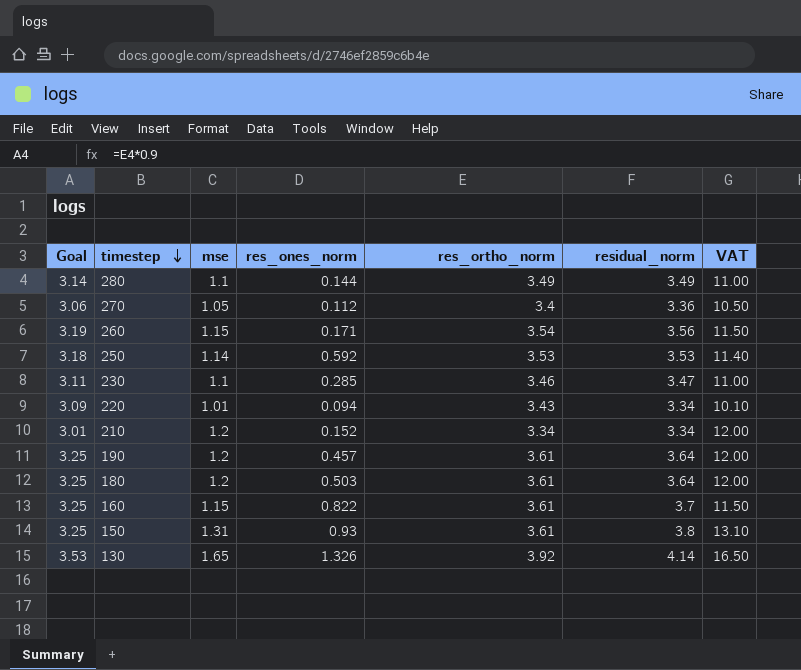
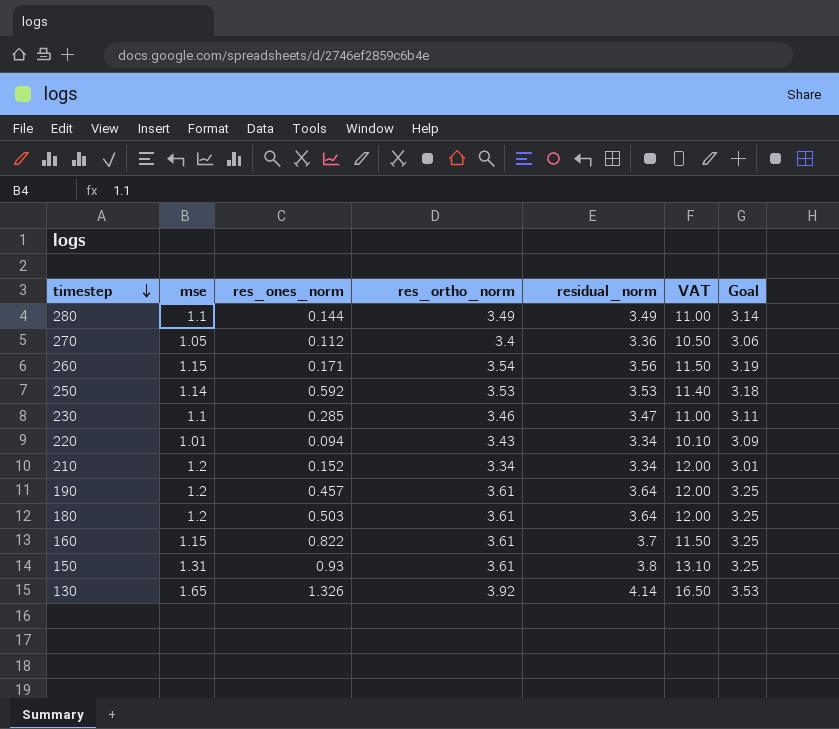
column Goal | position: 1 -> 7

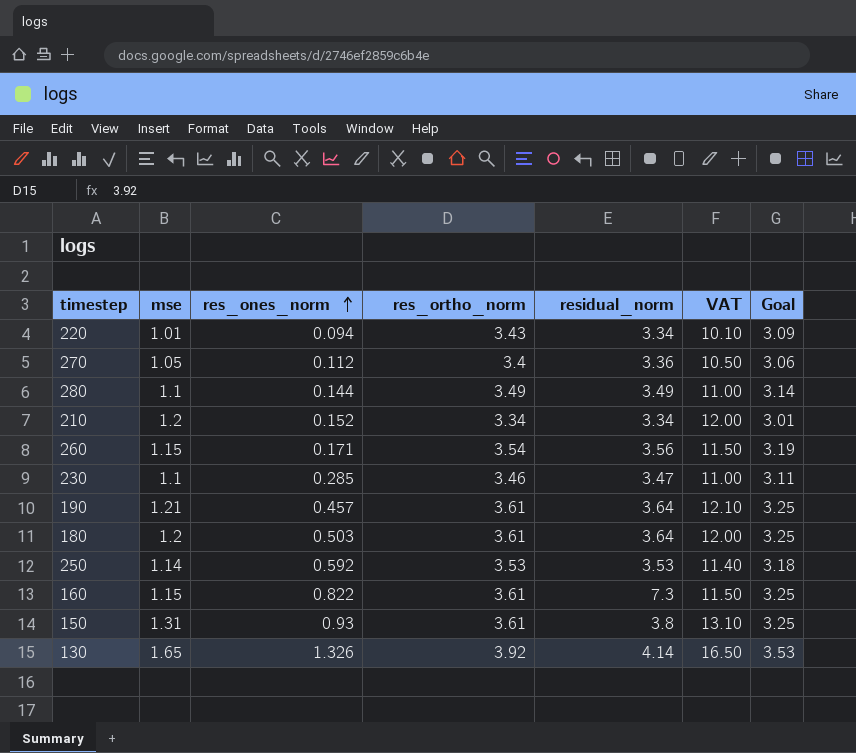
row order: timestep descending -> res_ones_norm ascending
190 | mse: 1.2 -> 1.21
190 | VAT: 12.00 -> 12.10
160 | residual_norm: 3.7 -> 7.3

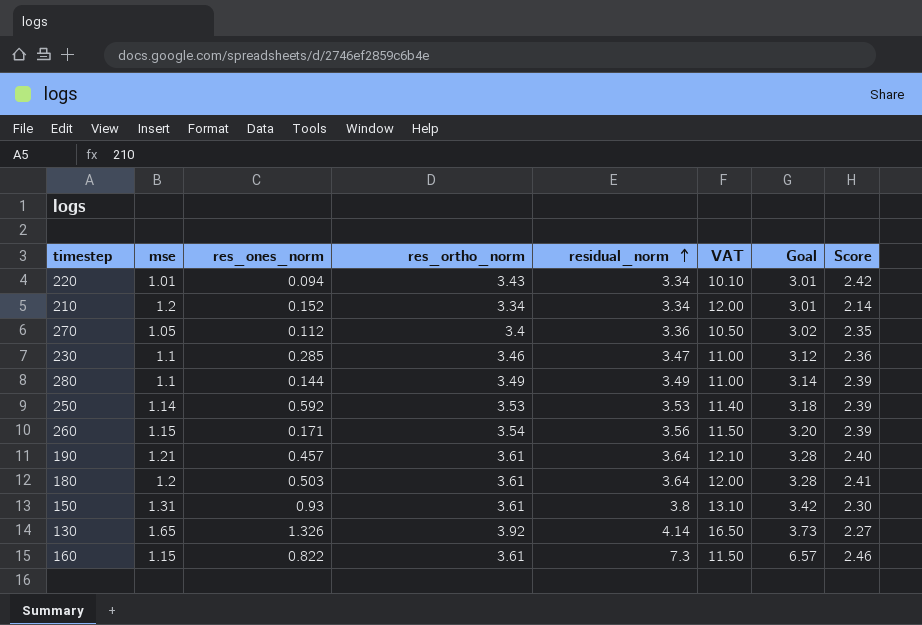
row order: res_ones_norm ascending -> residual_norm ascending
column Goal | formula: [res_ortho_norm] * 0.9 -> [residual_norm] * 0.9
column Score | formula: none -> [res_ortho_norm] - [mse]

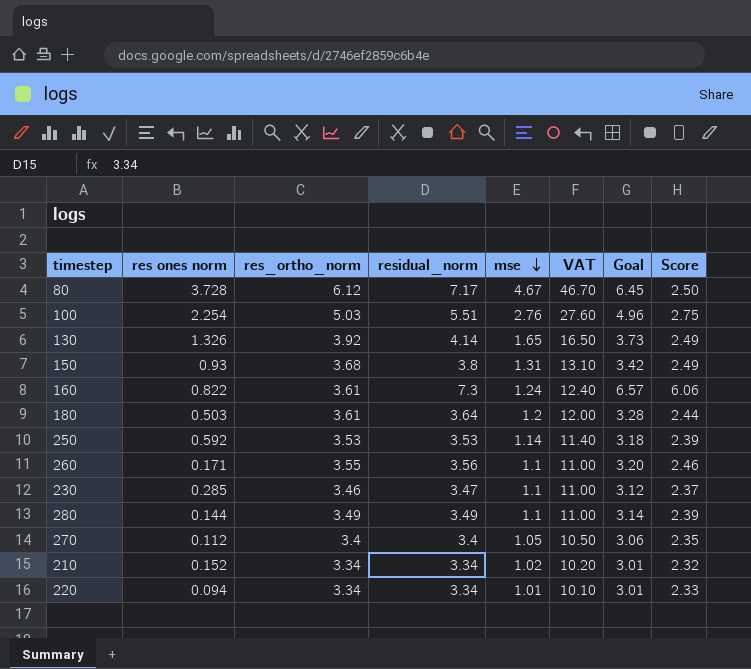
row order: residual_norm ascending -> mse descending
column name: res_ones_norm -> res ones norm
column mse | position: 2 -> 5
column Score | formula: [res_ortho_norm] - [mse] -> [residual_norm] - [mse]
row 190: 1.21 | 0.457 | 3.61 | 3.64 | 12.10 | 3.28 | 2.40 -> none
row 80: none -> 3.728 | 6.12 | 7.17 | 4.67 | 46.70 | 6.45 | 2.50
row 100: none -> 2.254 | 5.03 | 5.51 | 2.76 | 27.60 | 4.96 | 2.75
150 | res_ortho_norm: 3.61 -> 3.68
160 | mse: 1.15 -> 1.24
160 | VAT: 11.50 -> 12.40
260 | res_ortho_norm: 3.54 -> 3.55
260 | mse: 1.15 -> 1.1
260 | VAT: 11.50 -> 11.00
270 | residual_norm: 3.36 -> 3.4
270 | Goal: 3.02 -> 3.06
210 | mse: 1.2 -> 1.02
210 | VAT: 12.00 -> 10.20
220 | res_ortho_norm: 3.43 -> 3.34

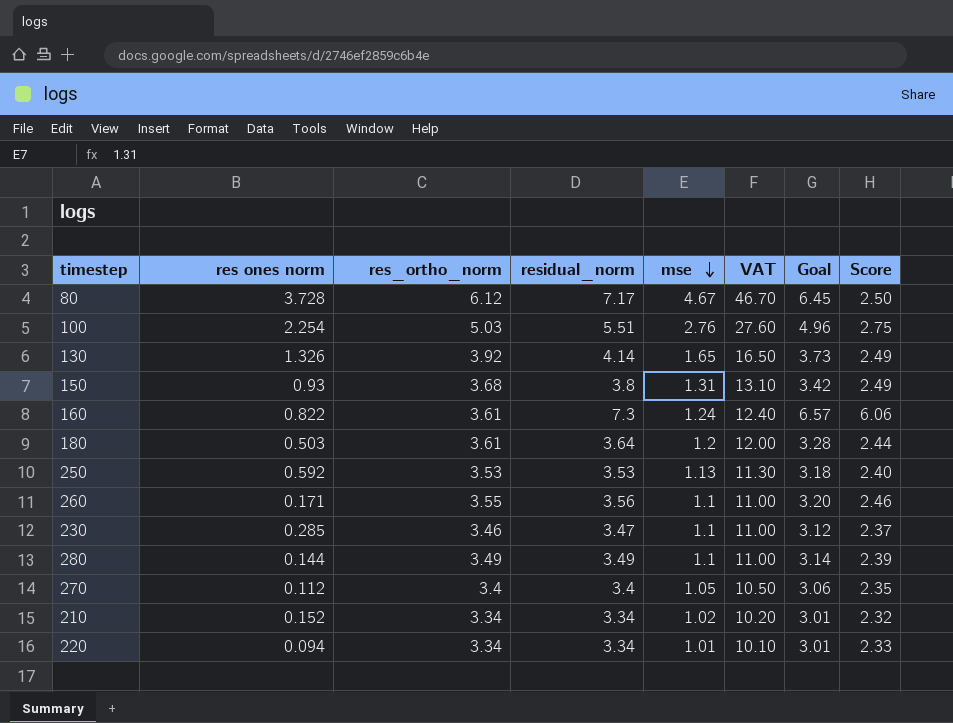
250 | mse: 1.14 -> 1.13
250 | VAT: 11.40 -> 11.30
250 | Score: 2.39 -> 2.40

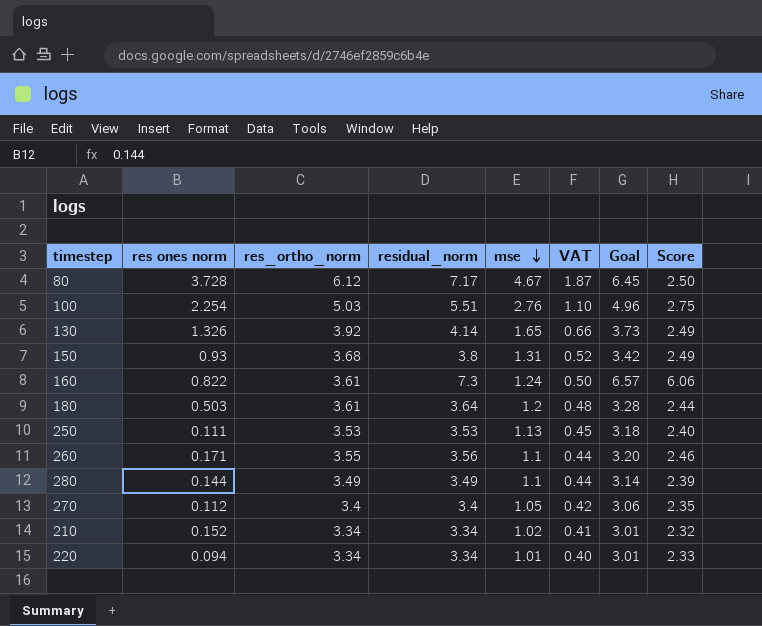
column VAT | formula: [mse] * 10 -> [mse] * 0.4
row 230: 0.285 | 3.46 | 3.47 | 1.1 | 11.00 | 3.12 | 2.37 -> none
250 | res ones norm: 0.592 -> 0.111

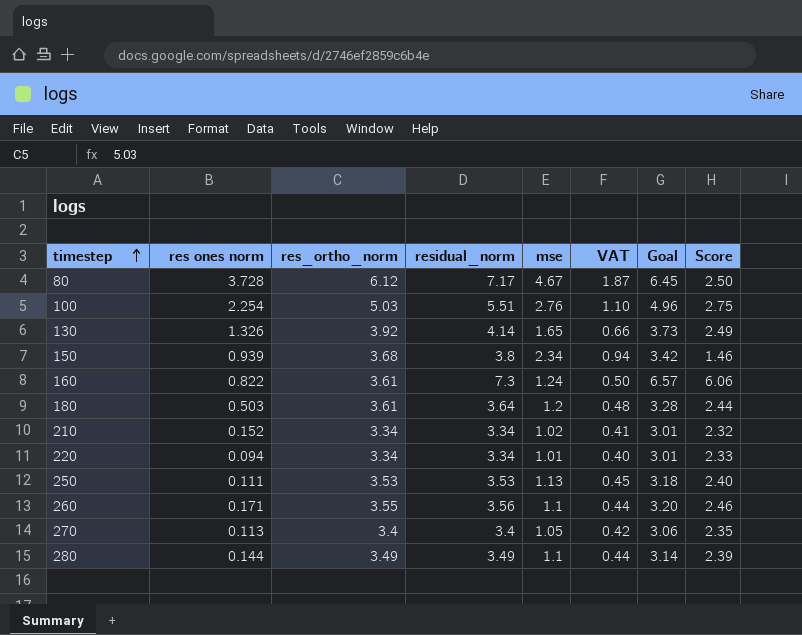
row order: mse descending -> timestep ascending
150 | res ones norm: 0.93 -> 0.939
150 | mse: 1.31 -> 2.34
150 | VAT: 0.52 -> 0.94
150 | Score: 2.49 -> 1.46
270 | res ones norm: 0.112 -> 0.113

